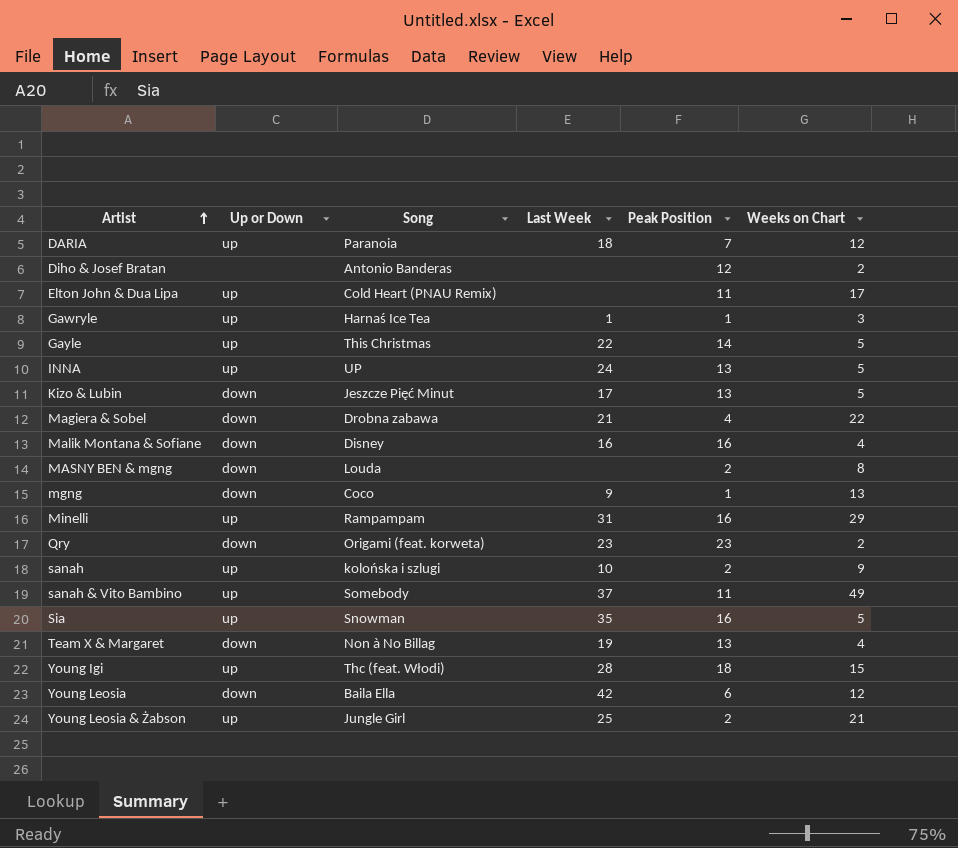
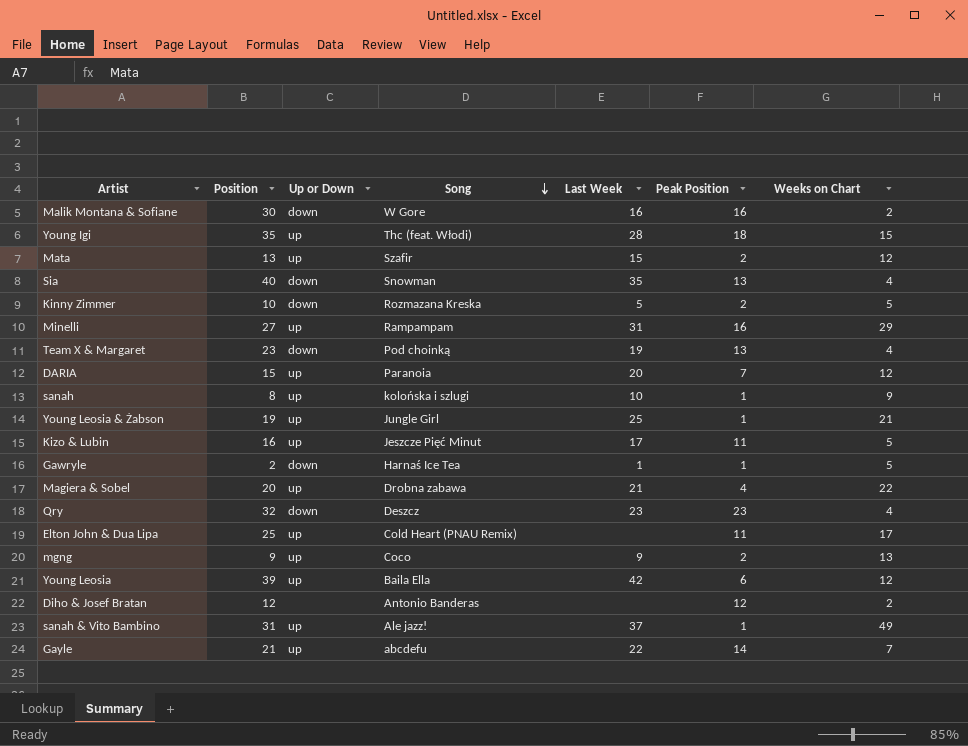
row order: Artist ascending -> Song descending
column Position | position: none -> 2
row INNA: up | UP | 24 | 13 | 5 -> none
row MASNY BEN & mgng: down | Louda | none | 2 | 8 -> none
Malik Montana & Sofiane | Song: Disney -> W Gore
Malik Montana & Sofiane | Weeks on Chart: 4 -> 2
row Mata: none -> 13 | up | Szafir | 15 | 2 | 12
Sia | Up or Down: up -> down
Sia | Peak Position: 16 -> 13
Sia | Weeks on Chart: 5 -> 4
row Kinny Zimmer: none -> 10 | down | Rozmazana Kreska | 5 | 2 | 5
Team X & Margaret | Song: Non à No Billag -> Pod choinką
DARIA | Last Week: 18 -> 20
sanah | Peak Position: 2 -> 1
Young Leosia & Żabson | Peak Position: 2 -> 1
Kizo & Lubin | Up or Down: down -> up
Kizo & Lubin | Peak Position: 13 -> 11
Gawryle | Up or Down: up -> down
Gawryle | Weeks on Chart: 3 -> 5
Magiera & Sobel | Up or Down: down -> up
Qry | Song: Origami (feat. korweta) -> Deszcz
Qry | Weeks on Chart: 2 -> 4
mgng | Up or Down: down -> up
mgng | Peak Position: 1 -> 2
Young Leosia | Up or Down: down -> up
sanah & Vito Bambino | Song: Somebody -> Ale jazz!
sanah & Vito Bambino | Peak Position: 11 -> 1
Gayle | Song: This Christmas -> abcdefu
Gayle | Weeks on Chart: 5 -> 7

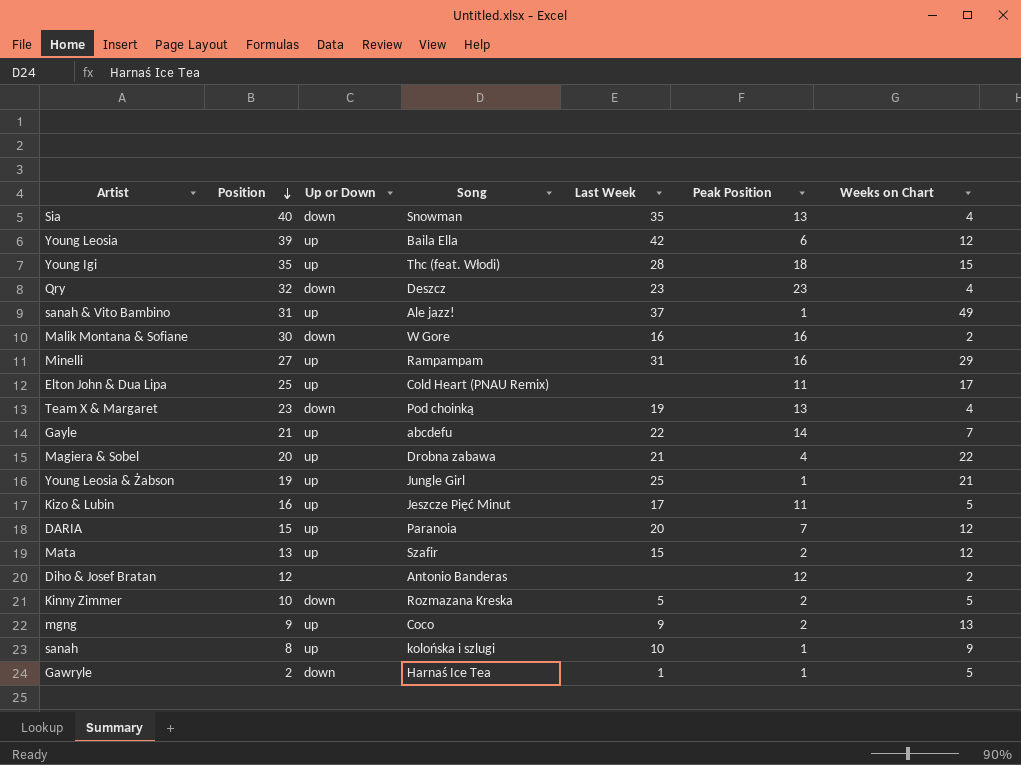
row order: Song descending -> Position descending

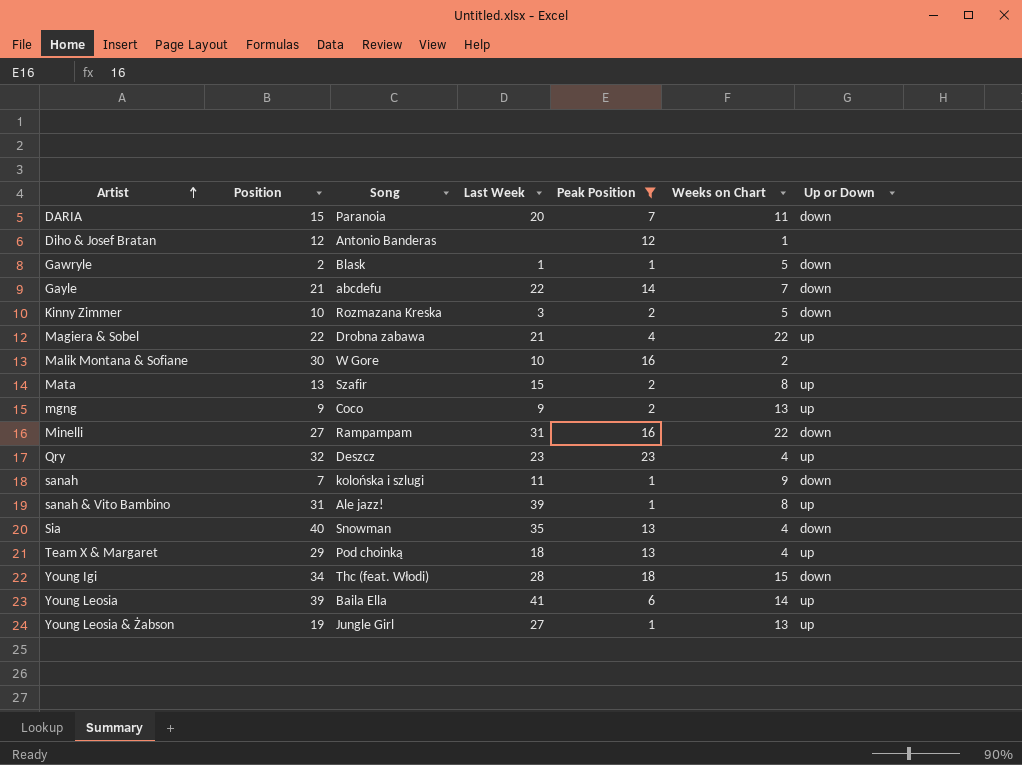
filter: none -> Peak Position != 11
row order: Position descending -> Artist ascending
column Up or Down | position: 3 -> 7
DARIA | Weeks on Chart: 12 -> 11
DARIA | Up or Down: up -> down
Diho & Josef Bratan | Weeks on Chart: 2 -> 1
Gawryle | Song: Harnaś Ice Tea -> Blask
Gayle | Up or Down: up -> down
Kinny Zimmer | Last Week: 5 -> 3
Magiera & Sobel | Position: 20 -> 22
Malik Montana & Sofiane | Last Week: 16 -> 10
Malik Montana & Sofiane | Up or Down: down -> none
Mata | Weeks on Chart: 12 -> 8
Minelli | Weeks on Chart: 29 -> 22
Minelli | Up or Down: up -> down
Qry | Up or Down: down -> up
sanah | Position: 8 -> 7
sanah | Last Week: 10 -> 11
sanah | Up or Down: up -> down
sanah & Vito Bambino | Last Week: 37 -> 39
sanah & Vito Bambino | Weeks on Chart: 49 -> 8
Team X & Margaret | Position: 23 -> 29
Team X & Margaret | Last Week: 19 -> 18
Team X & Margaret | Up or Down: down -> up
Young Igi | Position: 35 -> 34
Young Igi | Up or Down: up -> down
Young Leosia | Last Week: 42 -> 41
Young Leosia | Weeks on Chart: 12 -> 14
Young Leosia & Żabson | Last Week: 25 -> 27
Young Leosia & Żabson | Weeks on Chart: 21 -> 13

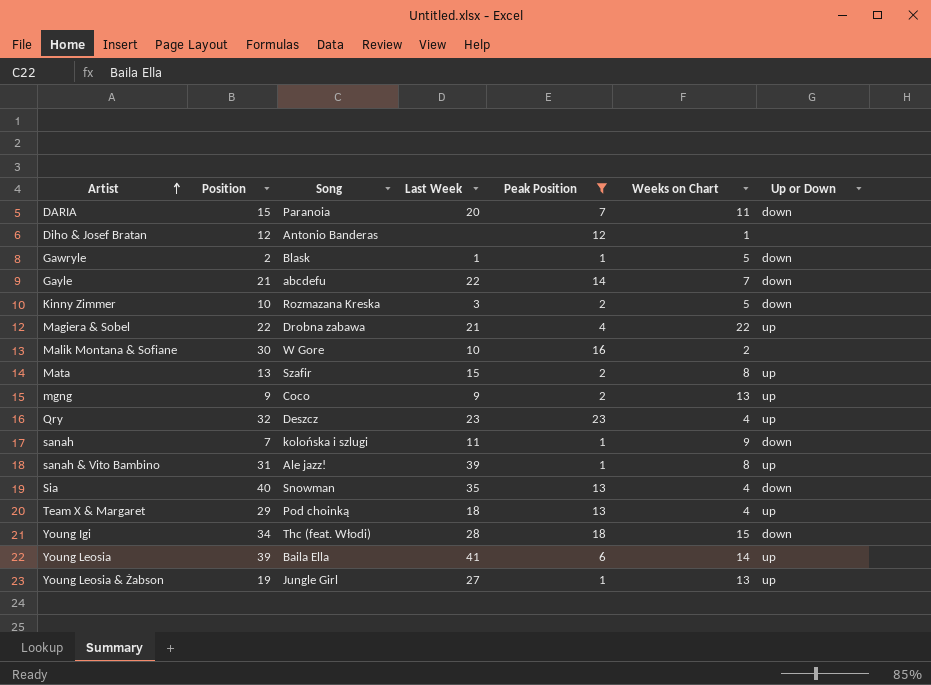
row Minelli: 27 | Rampampam | 31 | 16 | 22 | down -> none

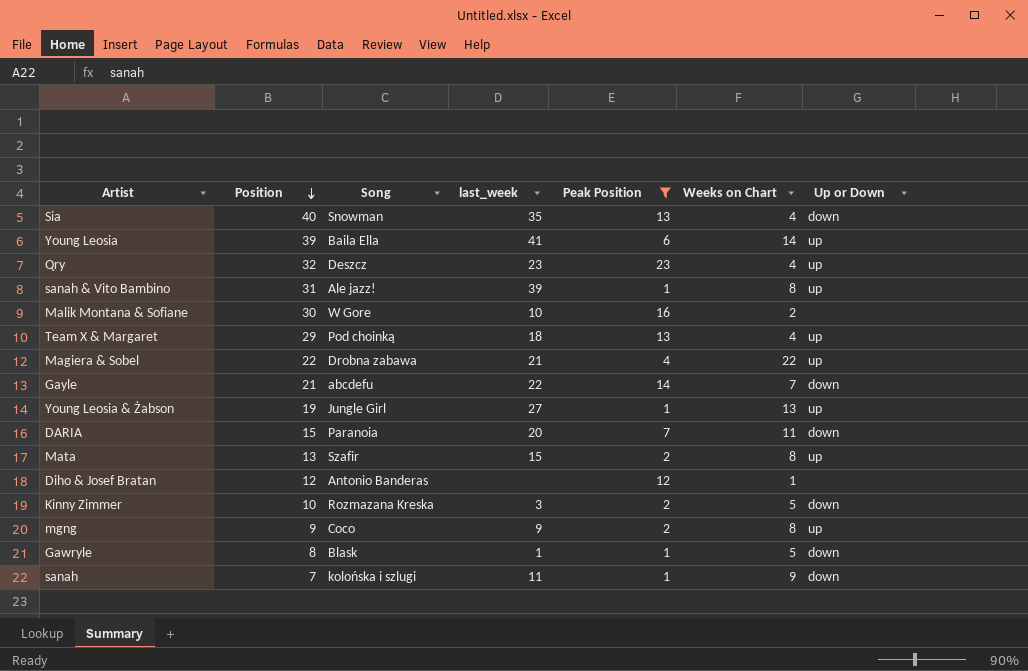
row order: Artist ascending -> Position descending
column name: Last Week -> last_week
row Young Igi: 34 | Thc (feat. Włodi) | 28 | 18 | 15 | down -> none
mgng | Weeks on Chart: 13 -> 8
Gawryle | Position: 2 -> 8

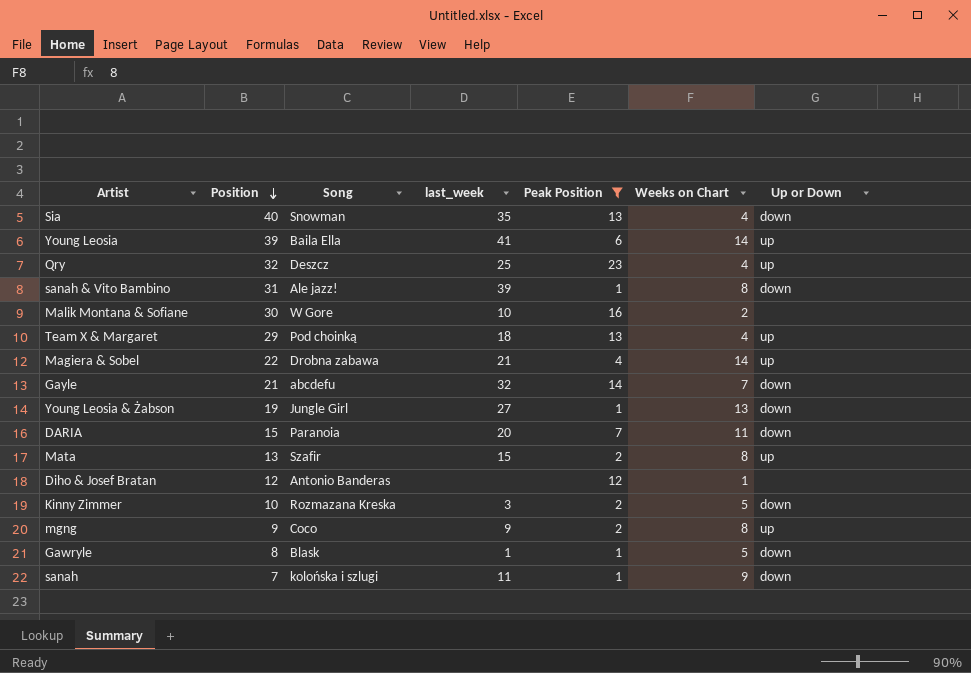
Qry | last_week: 23 -> 25
sanah & Vito Bambino | Up or Down: up -> down
Magiera & Sobel | Weeks on Chart: 22 -> 14
Gayle | last_week: 22 -> 32
Young Leosia & Żabson | Up or Down: up -> down

